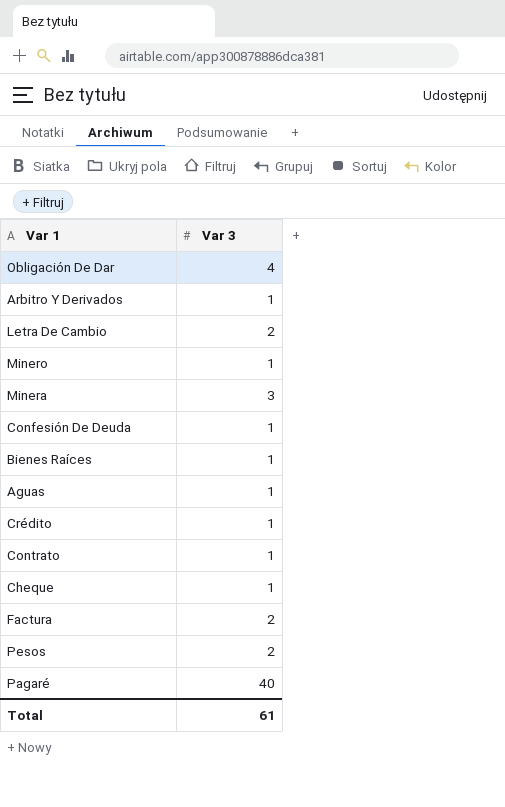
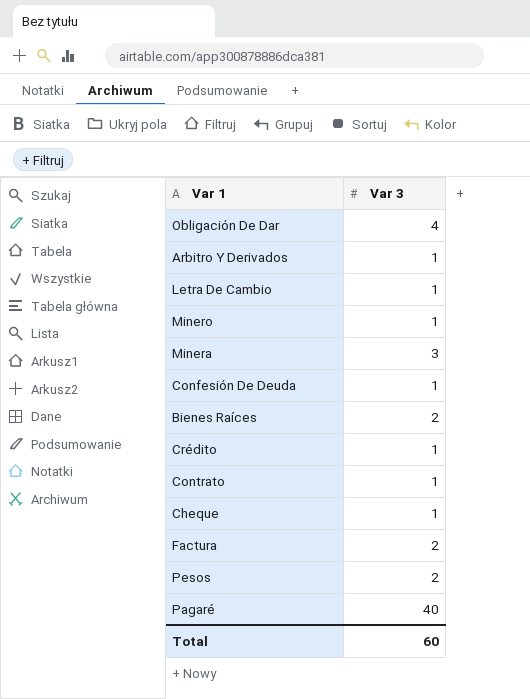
row Aguas: 1 -> none
Letra De Cambio | Var 3: 2 -> 1
Bienes Raíces | Var 3: 1 -> 2
Total | Var 3: 61 -> 60

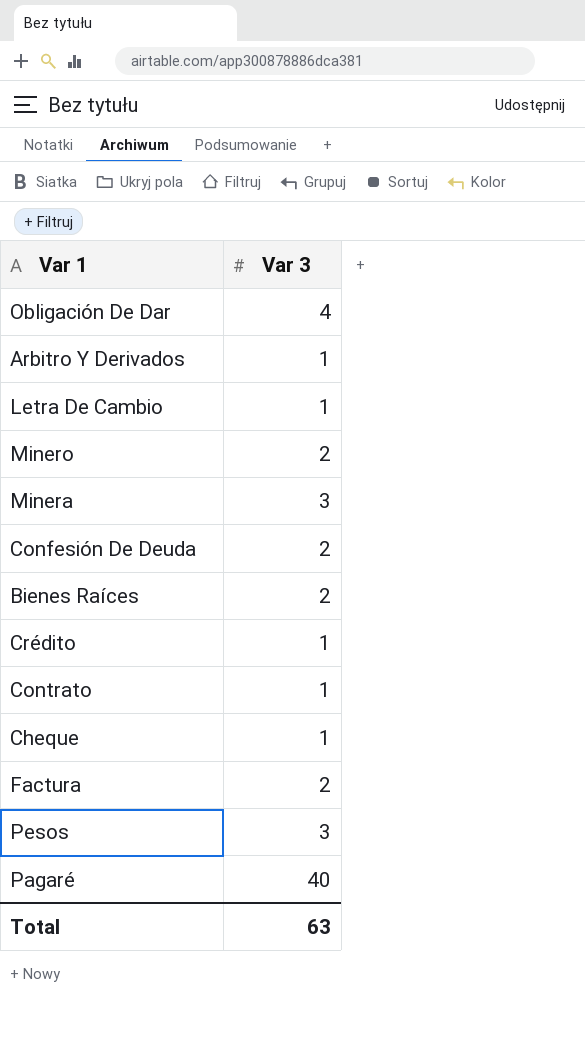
Minero | Var 3: 1 -> 2
Confesión De Deuda | Var 3: 1 -> 2
Pesos | Var 3: 2 -> 3
Total | Var 3: 60 -> 63

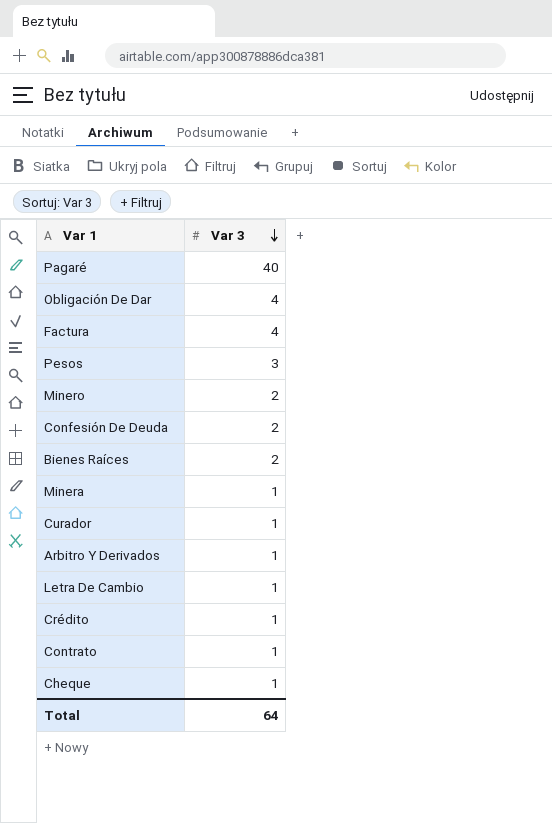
row order: none -> Var 3 descending
Factura | Var 3: 2 -> 4
Minera | Var 3: 3 -> 1
row Curador: none -> 1
Total | Var 3: 63 -> 64

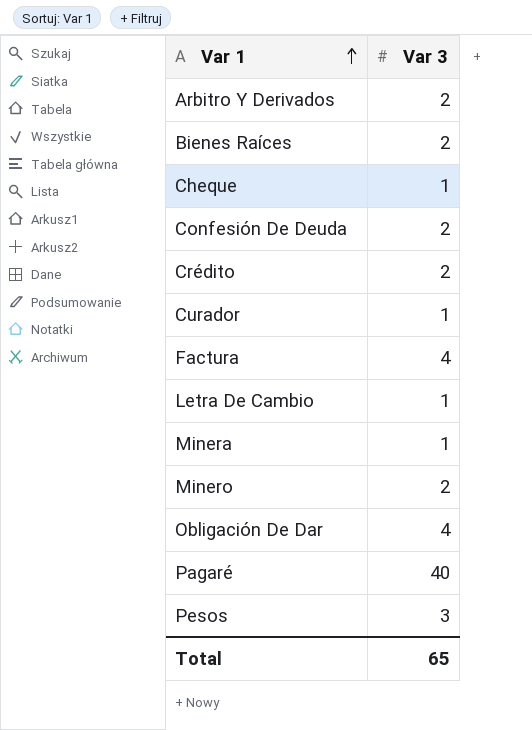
row order: Var 3 descending -> Var 1 ascending
row Contrato: 1 -> none
Arbitro Y Derivados | Var 3: 1 -> 2
Crédito | Var 3: 1 -> 2
Total | Var 3: 64 -> 65

